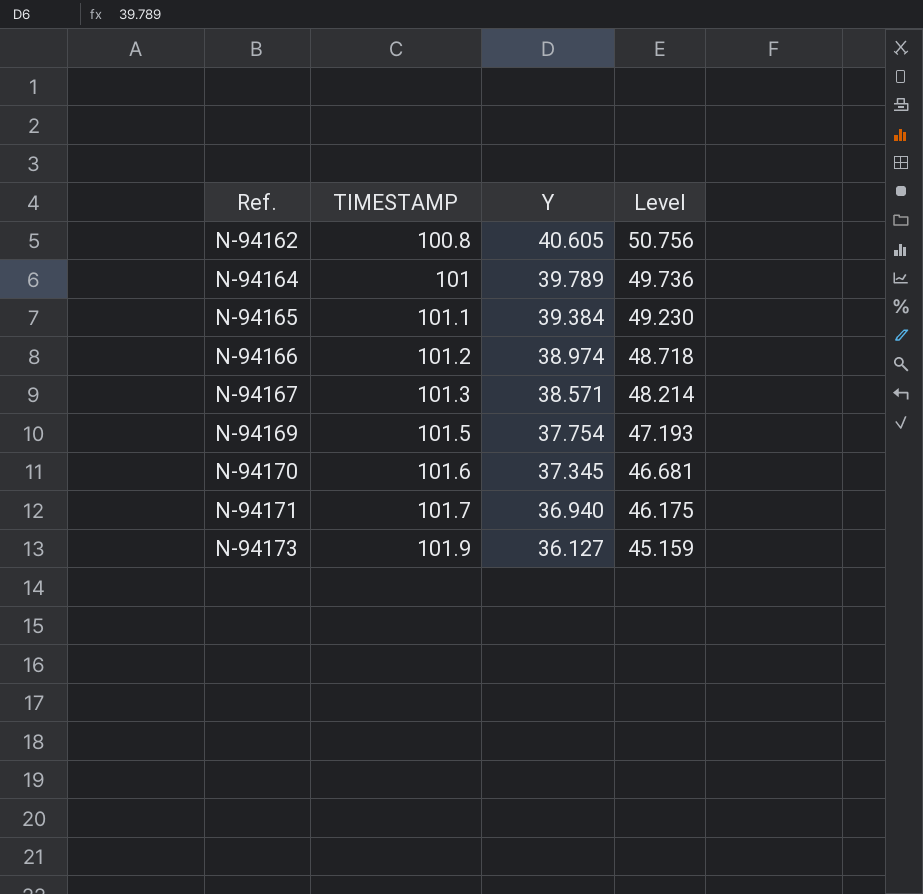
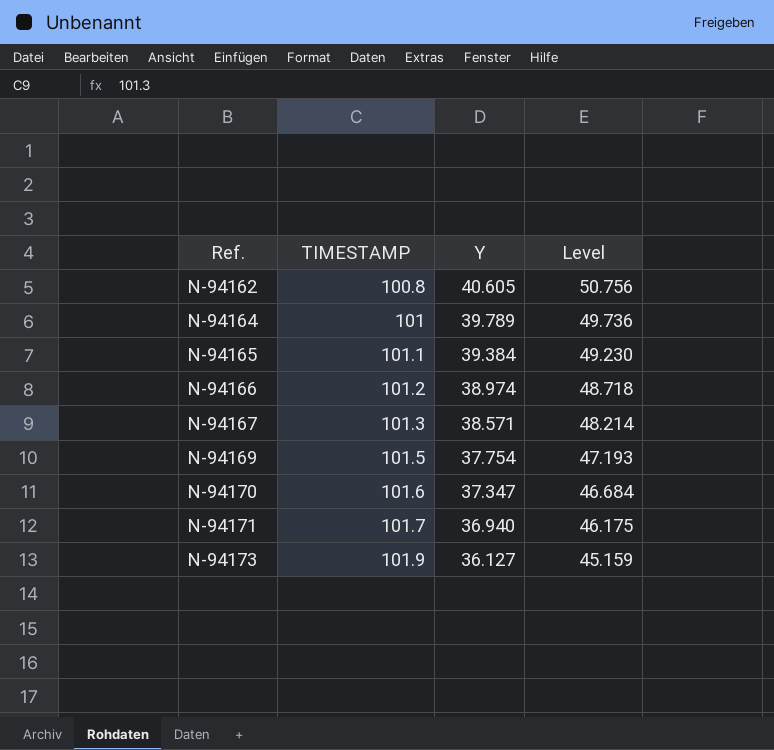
N-94170 | Y: 37.345 -> 37.347
N-94170 | Level: 46.681 -> 46.684

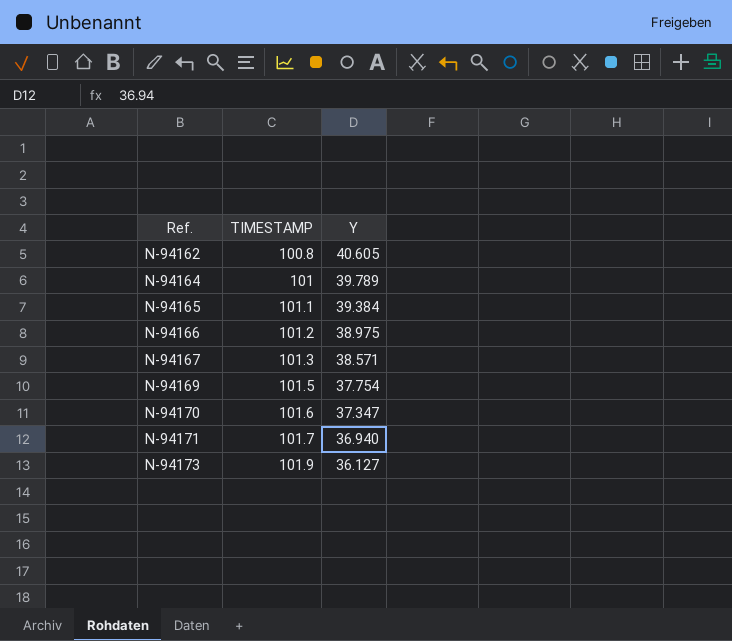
column Level | formula: [Y] * 1.25 -> none
N-94166 | Y: 38.974 -> 38.975

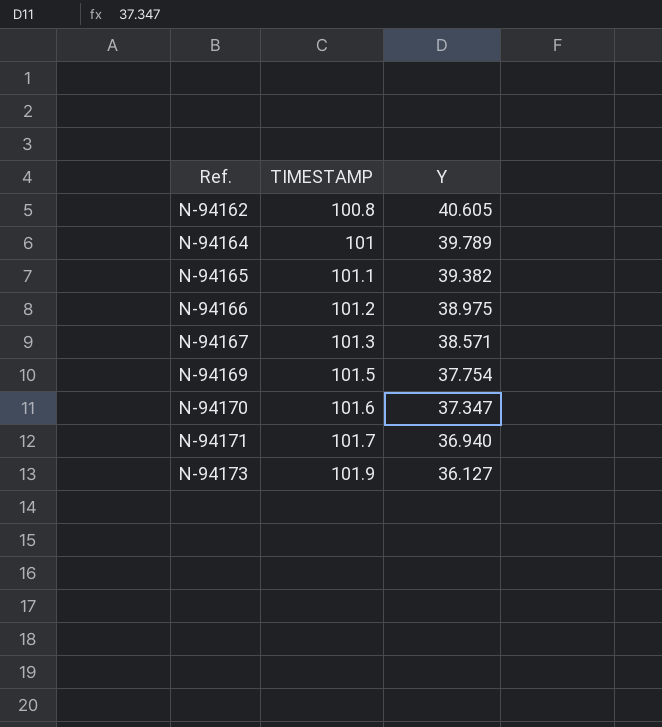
N-94165 | Y: 39.384 -> 39.382

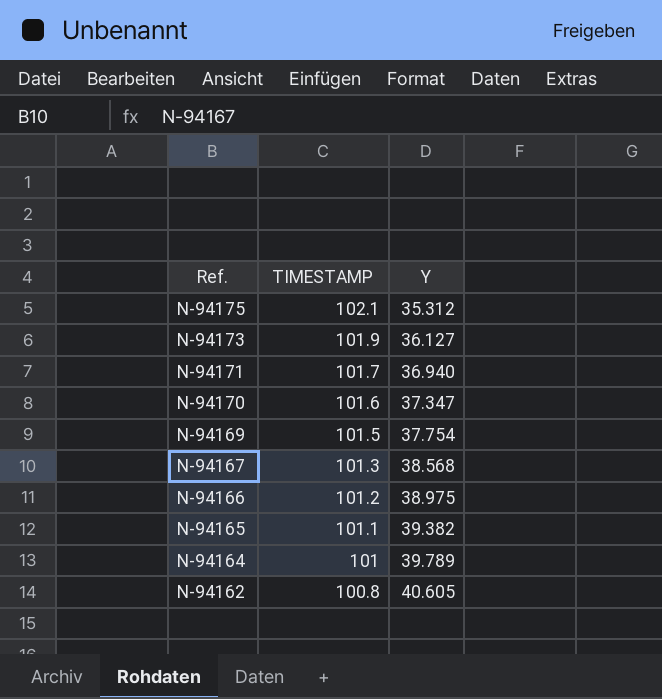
row order: Ref. ascending -> Ref. descending
row N-94175: none -> 102.1 | 35.312
N-94167 | Y: 38.571 -> 38.568

